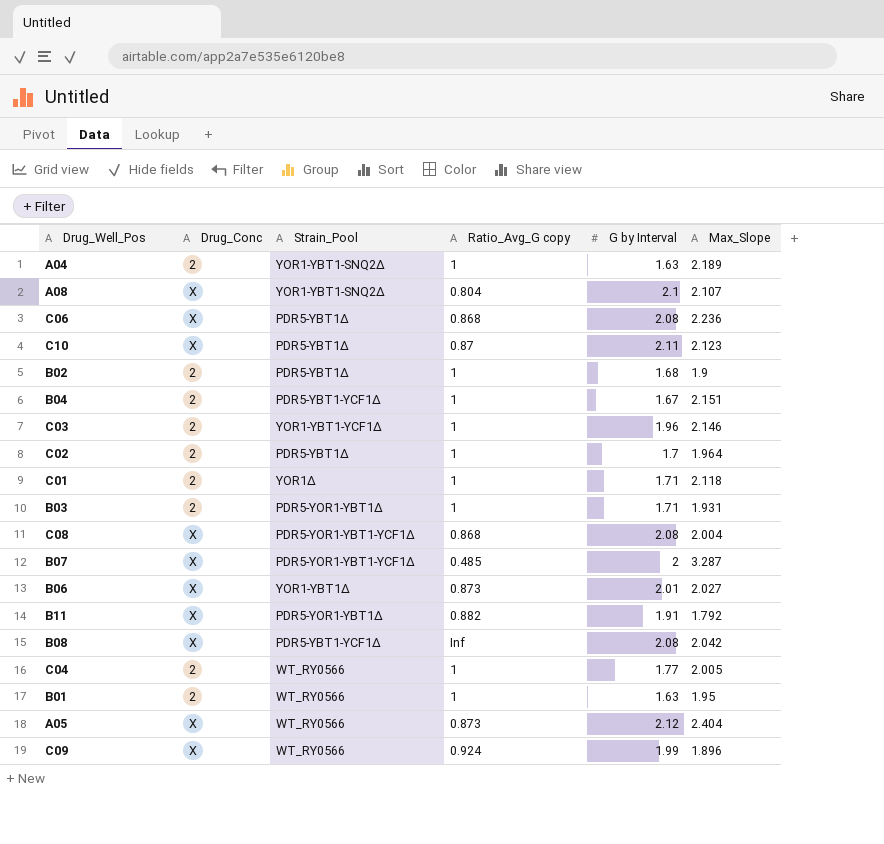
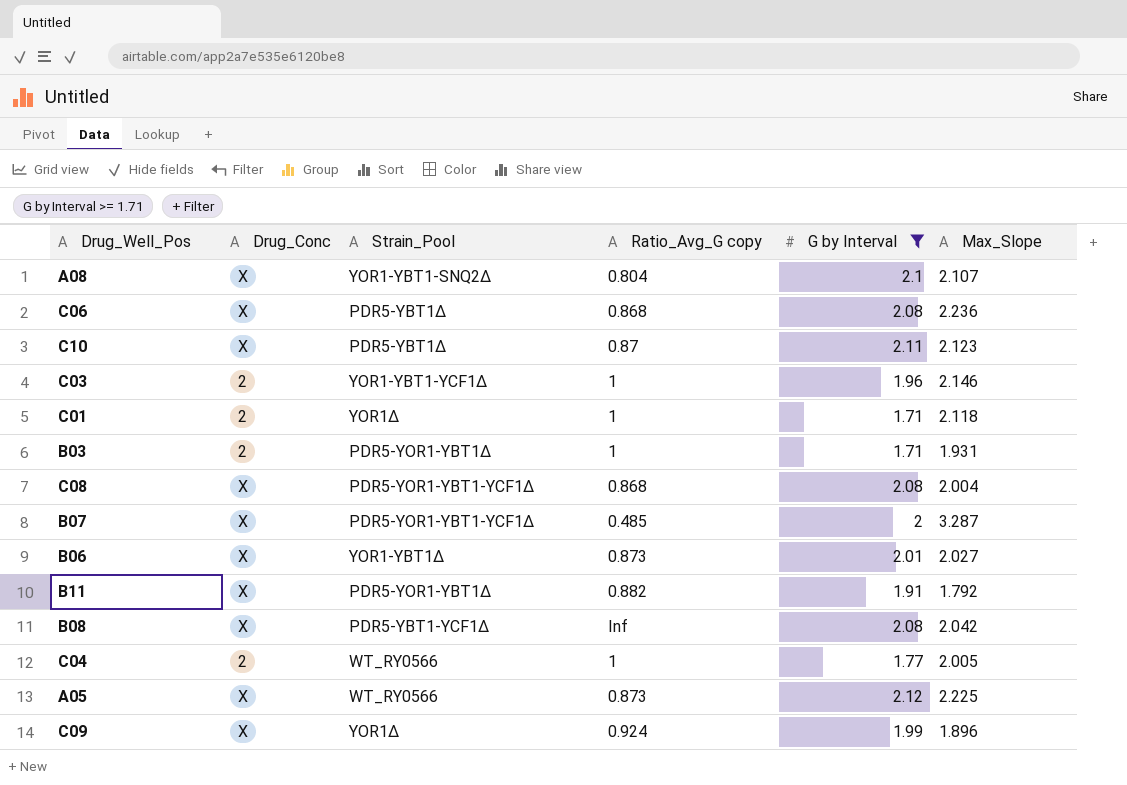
filter: none -> G by Interval >= 1.71
A05 | Max_Slope: 2.404 -> 2.225
C09 | Strain_Pool: WT_RY0566 -> YOR1Δ

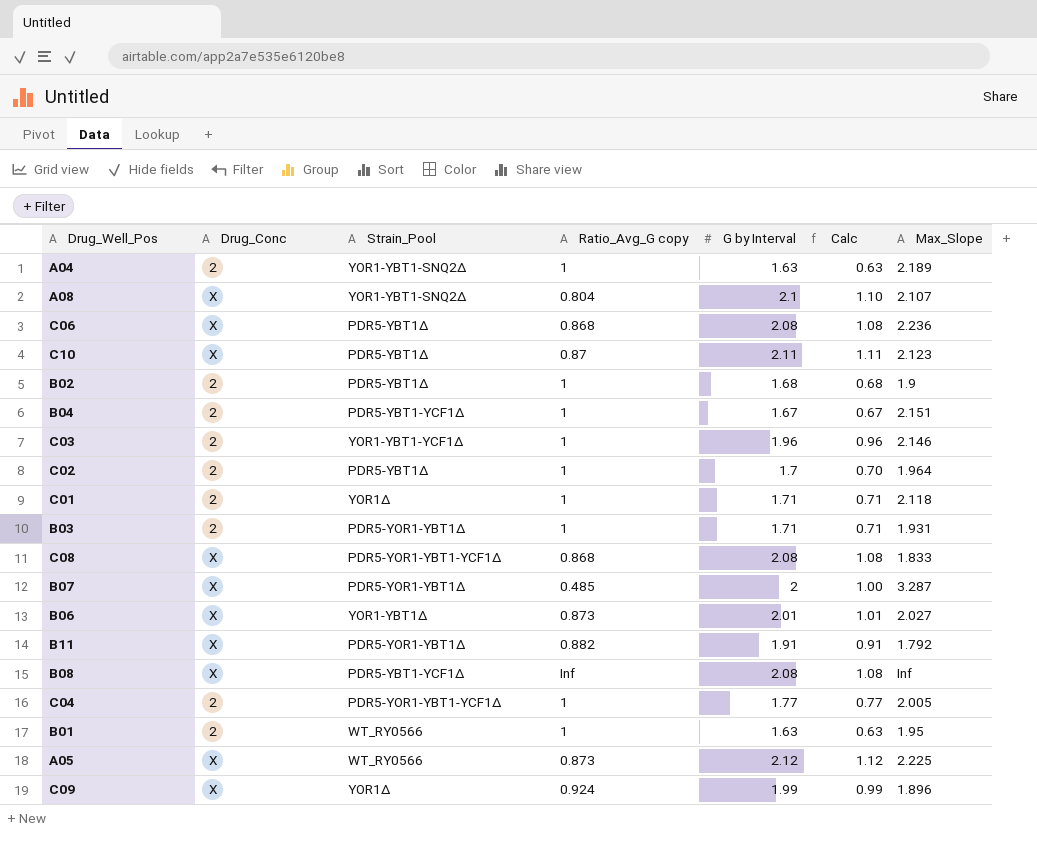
filter: G by Interval >= 1.71 -> none
column Calc | formula: none -> [G by Interval] - 1
C08 | Max_Slope: 2.004 -> 1.833
B07 | Strain_Pool: PDR5-YOR1-YBT1-YCF1Δ -> PDR5-YOR1-YBT1Δ
B08 | Max_Slope: 2.042 -> Inf
C04 | Strain_Pool: WT_RY0566 -> PDR5-YOR1-YBT1-YCF1Δ

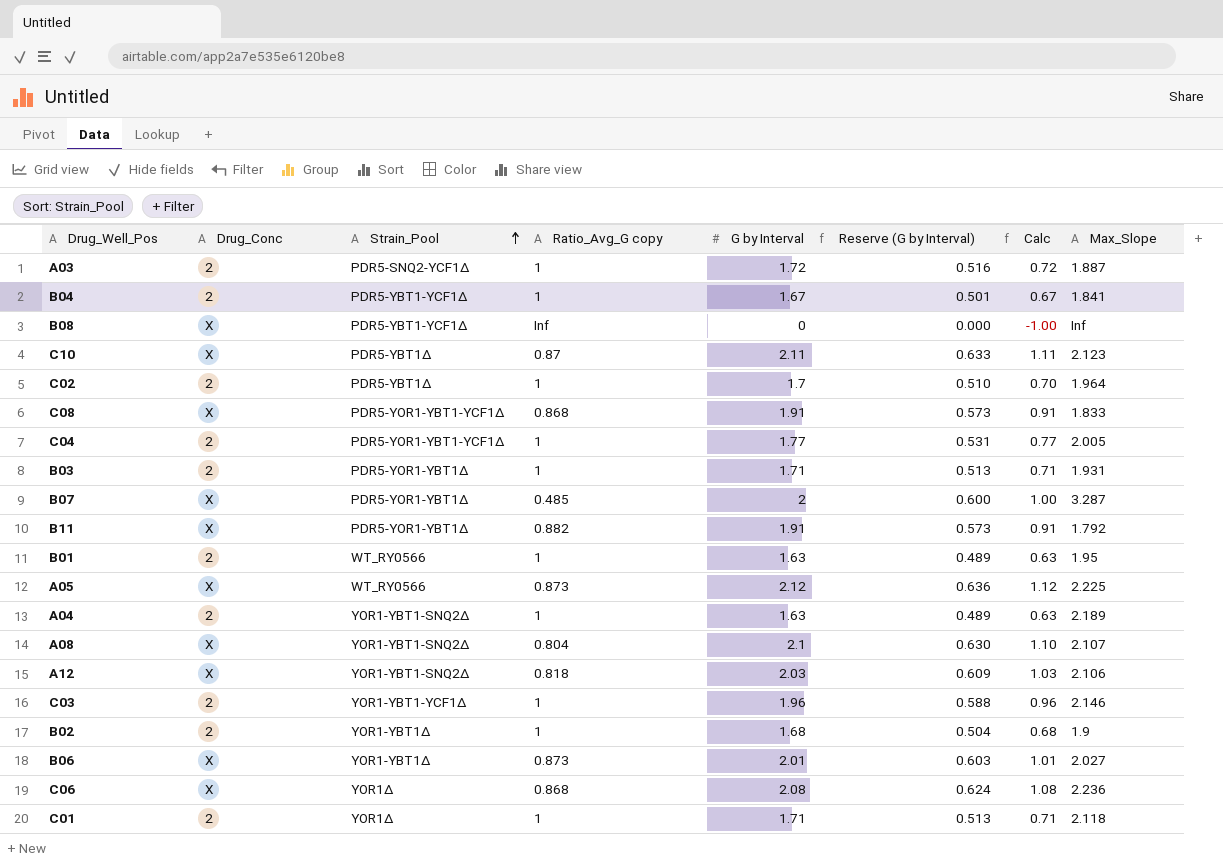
row order: none -> Strain_Pool ascending
column Reserve (G by Interval) | formula: none -> [G by Interval] * 0.3
row C09: X | YOR1Δ | 0.924 | 1.99 | 0.99 | 1.896 -> none
row A03: none -> 2 | PDR5-SNQ2-YCF1Δ | 1 | 1.72 | 0.516 | 0.72 | 1.887
B04 | Max_Slope: 2.151 -> 1.841
B08 | G by Interval: 2.08 -> 0
B08 | Calc: 1.08 -> -1.00
C08 | G by Interval: 2.08 -> 1.91
C08 | Calc: 1.08 -> 0.91
row A12: none -> X | YOR1-YBT1-SNQ2Δ | 0.818 | 2.03 | 0.609 | 1.03 | 2.106
B02 | Strain_Pool: PDR5-YBT1Δ -> YOR1-YBT1Δ
C06 | Strain_Pool: PDR5-YBT1Δ -> YOR1Δ

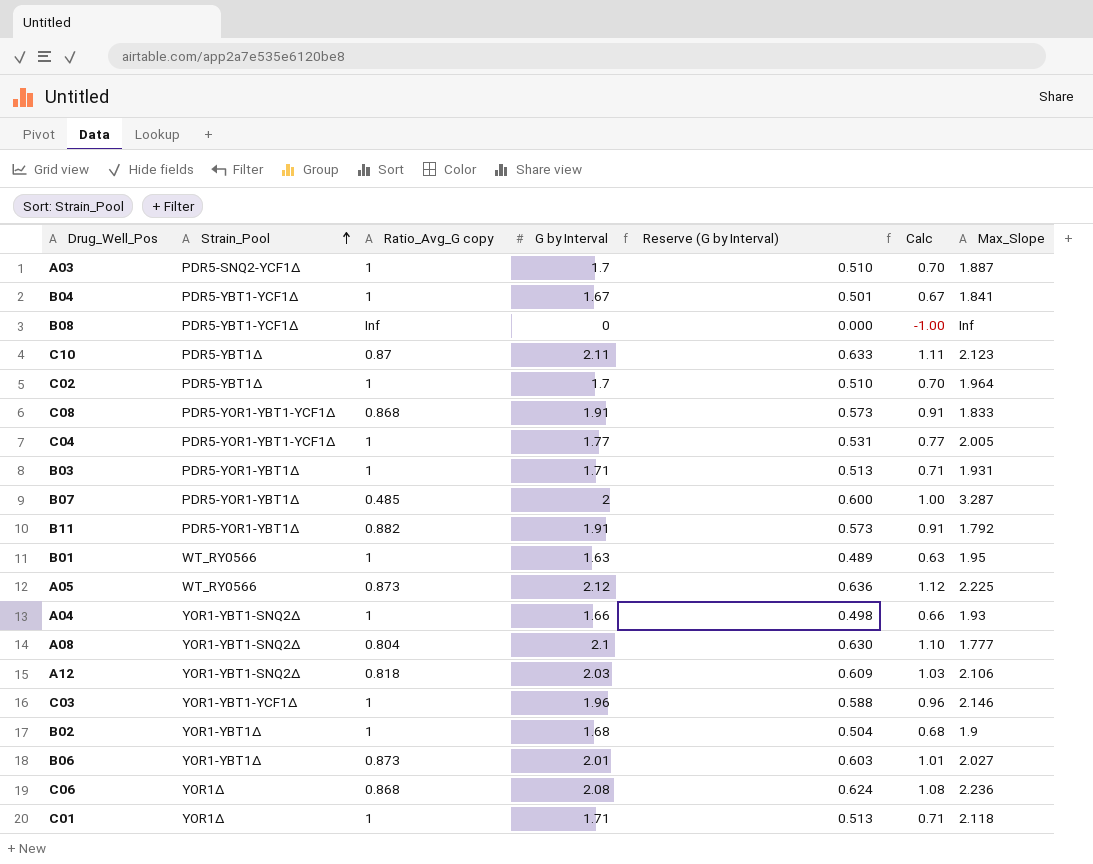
column Drug_Conc | position: 2 -> none
A03 | G by Interval: 1.72 -> 1.7
A03 | Reserve (G by Interval): 0.516 -> 0.510
A03 | Calc: 0.72 -> 0.70
A04 | G by Interval: 1.63 -> 1.66
A04 | Reserve (G by Interval): 0.489 -> 0.498
A04 | Calc: 0.63 -> 0.66
A04 | Max_Slope: 2.189 -> 1.93
A08 | Max_Slope: 2.107 -> 1.777

